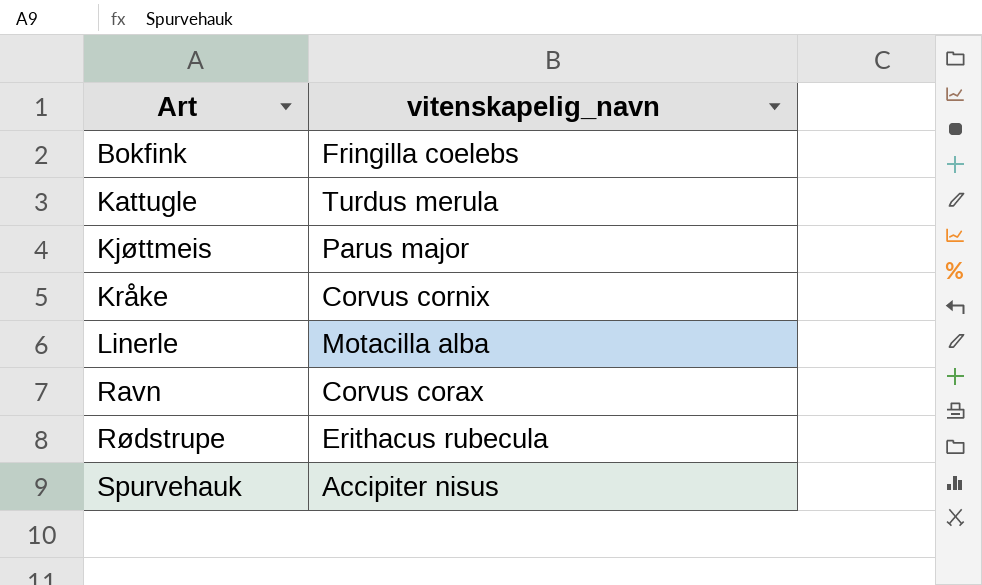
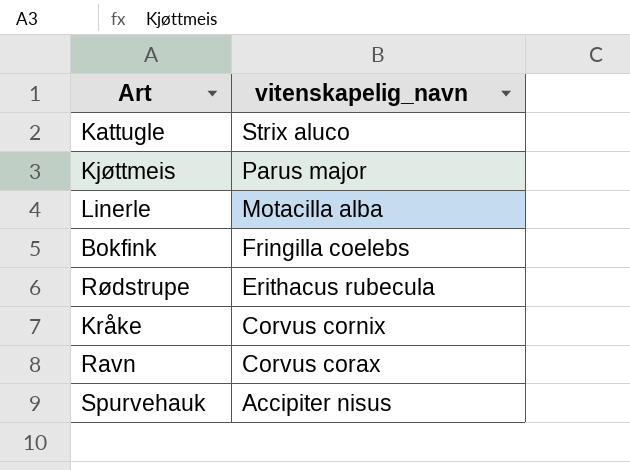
row order: Art ascending -> vitenskapelig_navn descending
Kattugle | vitenskapelig_navn: Turdus merula -> Strix aluco

